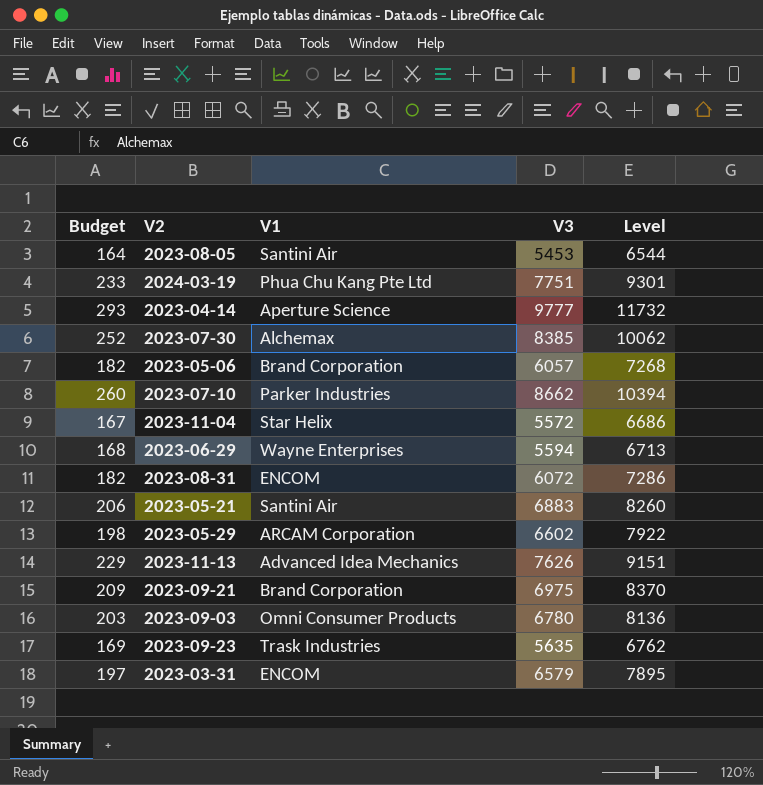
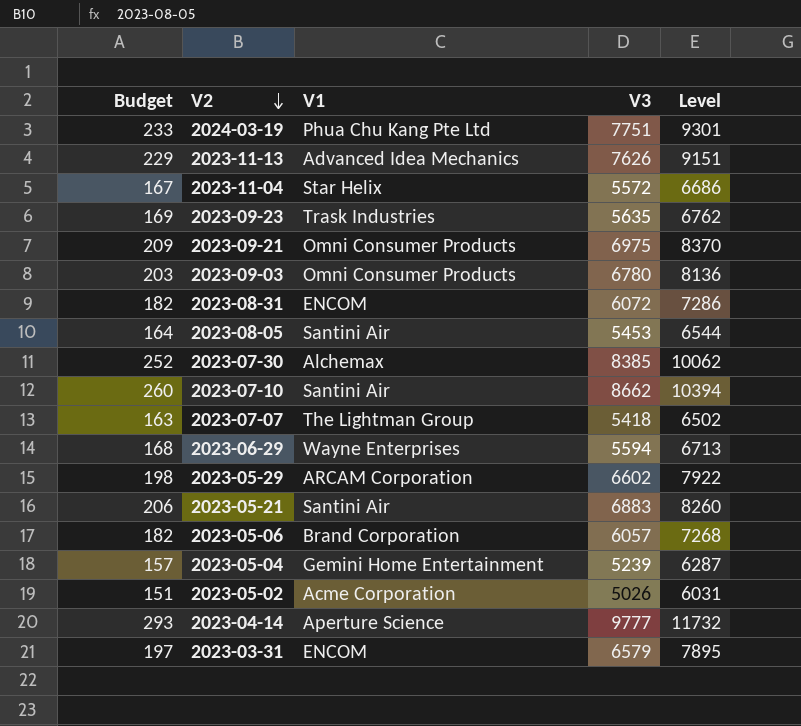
row order: none -> V2 descending
2023-09-21 | V1: Brand Corporation -> Omni Consumer Products
2023-07-10 | V1: Parker Industries -> Santini Air
row 2023-07-07: none -> 163 | The Lightman Group | 5418 | 6502
row 2023-05-04: none -> 157 | Gemini Home Entertainment | 5239 | 6287
row 2023-05-02: none -> 151 | Acme Corporation | 5026 | 6031

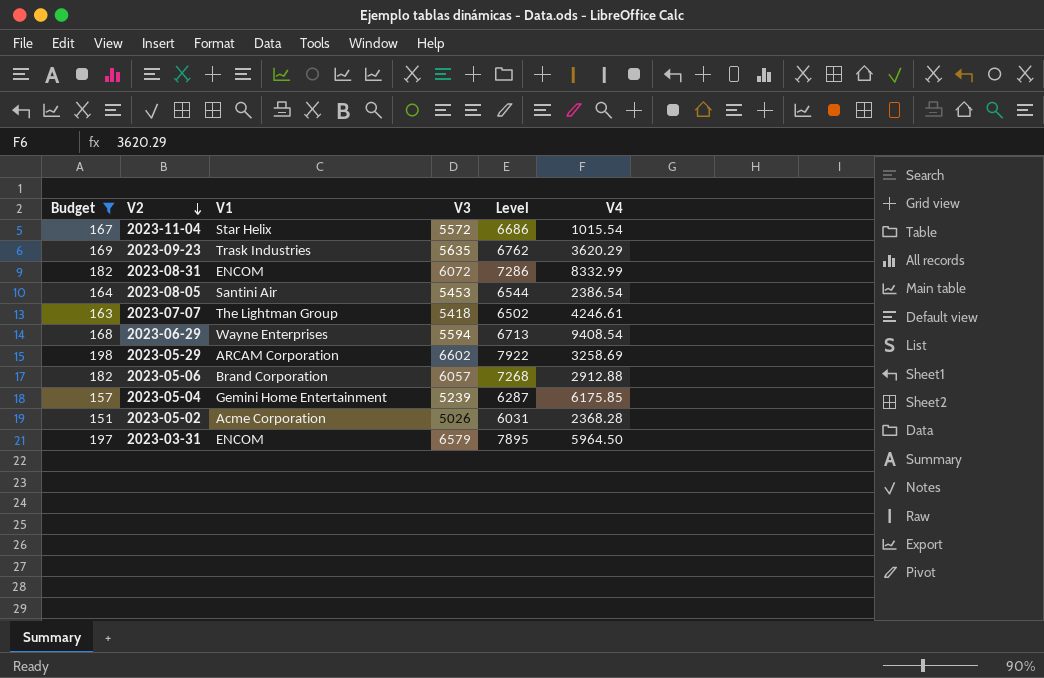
filter: none -> Budget <= 198
column V4 | position: none -> 6

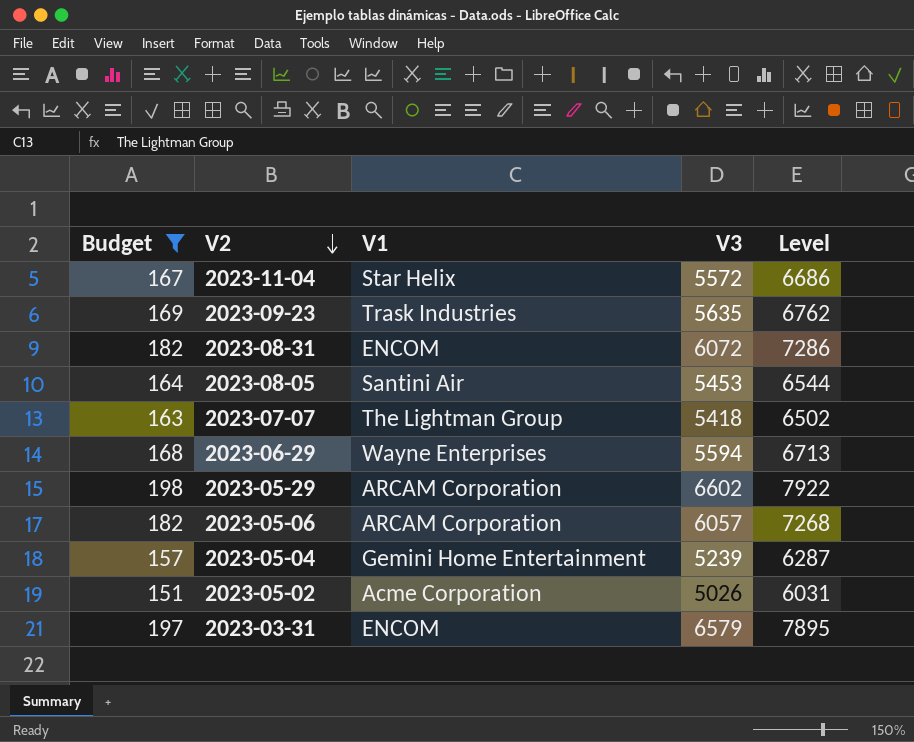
column V4 | position: 6 -> none
2023-05-06 | V1: Brand Corporation -> ARCAM Corporation

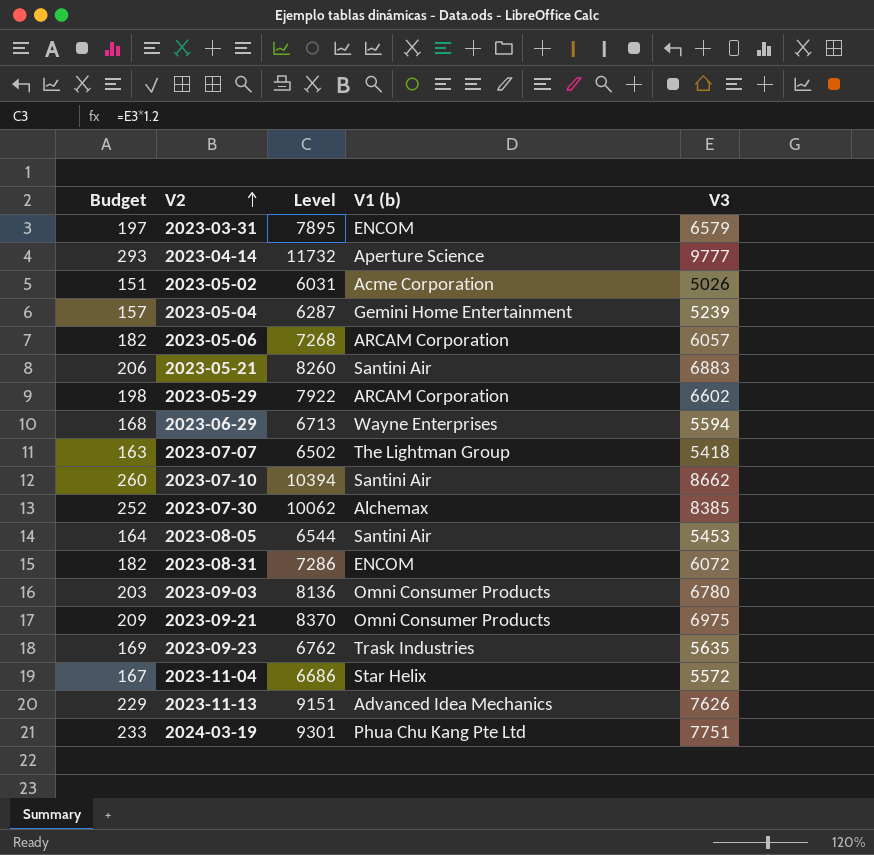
filter: Budget <= 198 -> none
row order: V2 descending -> V2 ascending
column Level | position: 5 -> 3
column name: V1 -> V1 (b)

